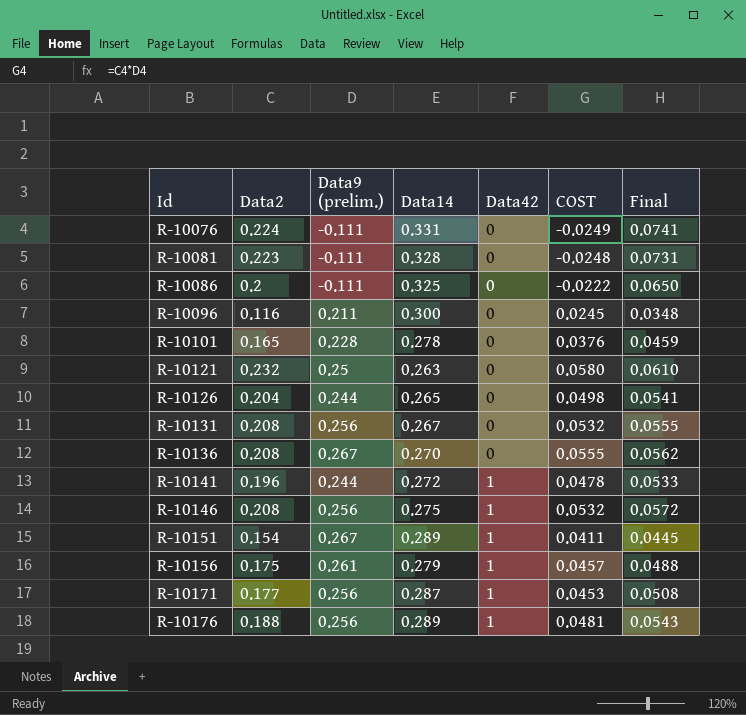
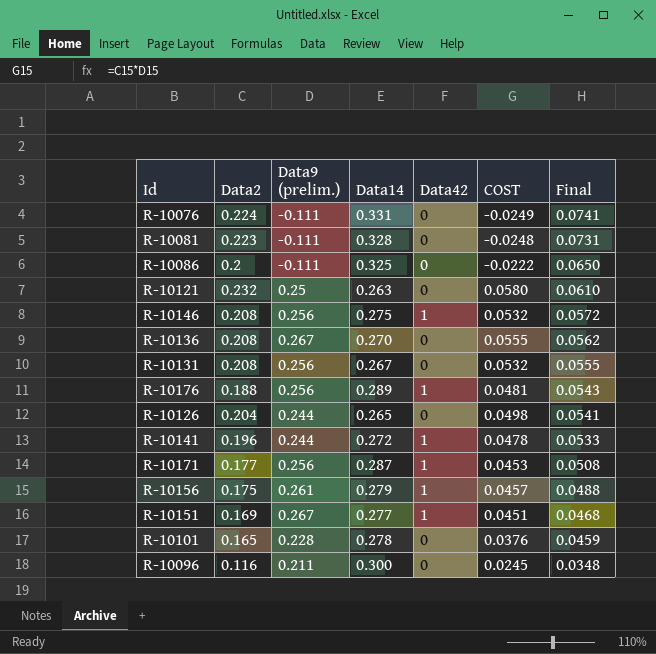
row order: Id ascending -> Final descending
R-10151 | Data2: 0.154 -> 0.169
R-10151 | Data14: 0.289 -> 0.277
R-10151 | COST: 0.0411 -> 0.0451
R-10151 | Final: 0.0445 -> 0.0468

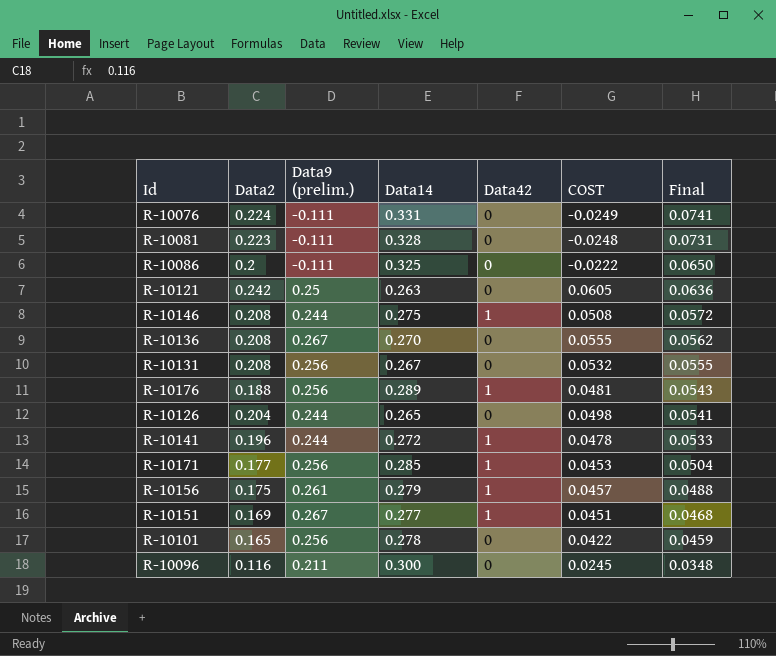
R-10121 | Data2: 0.232 -> 0.242
R-10121 | COST: 0.0580 -> 0.0605
R-10121 | Final: 0.0610 -> 0.0636
R-10146 | Data9 (prelim.): 0.256 -> 0.244
R-10146 | COST: 0.0532 -> 0.0508
R-10171 | Data14: 0.287 -> 0.285
R-10171 | Final: 0.0508 -> 0.0504
R-10101 | Data9 (prelim.): 0.228 -> 0.256
R-10101 | COST: 0.0376 -> 0.0422

